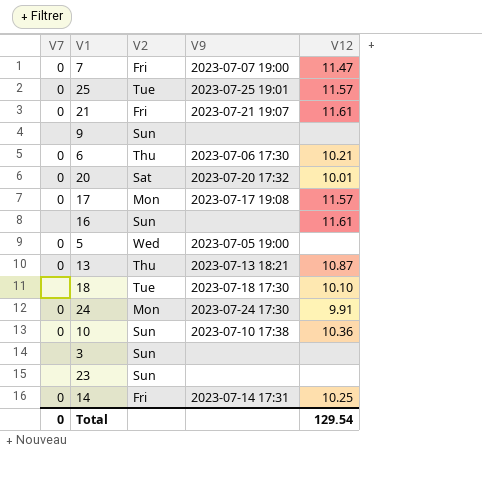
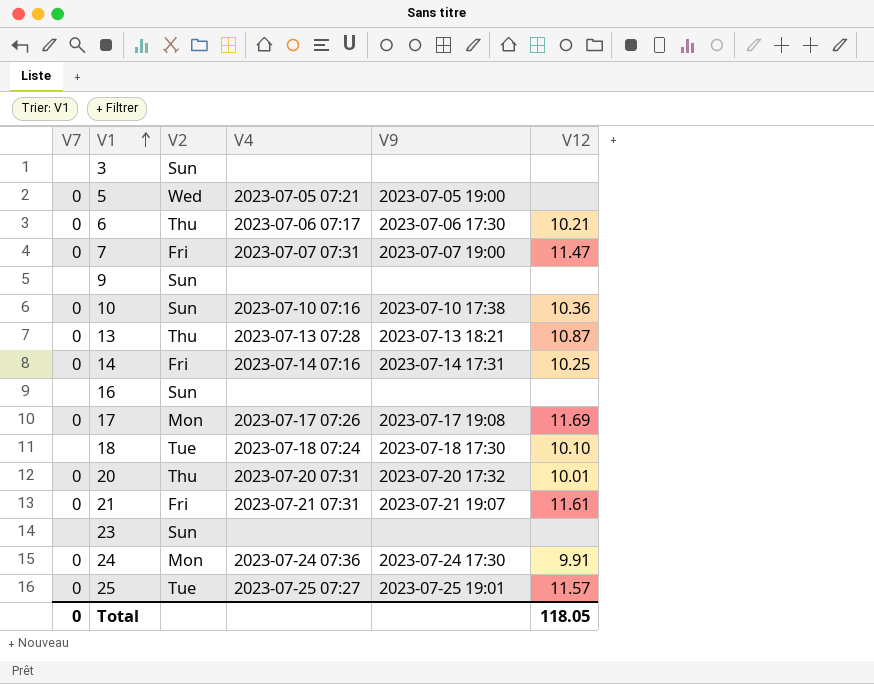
row order: none -> V1 ascending
column V4 | position: none -> 4
16 | V12: 11.61 -> none
17 | V12: 11.57 -> 11.69
20 | V2: Sat -> Thu
Total | V12: 129.54 -> 118.05

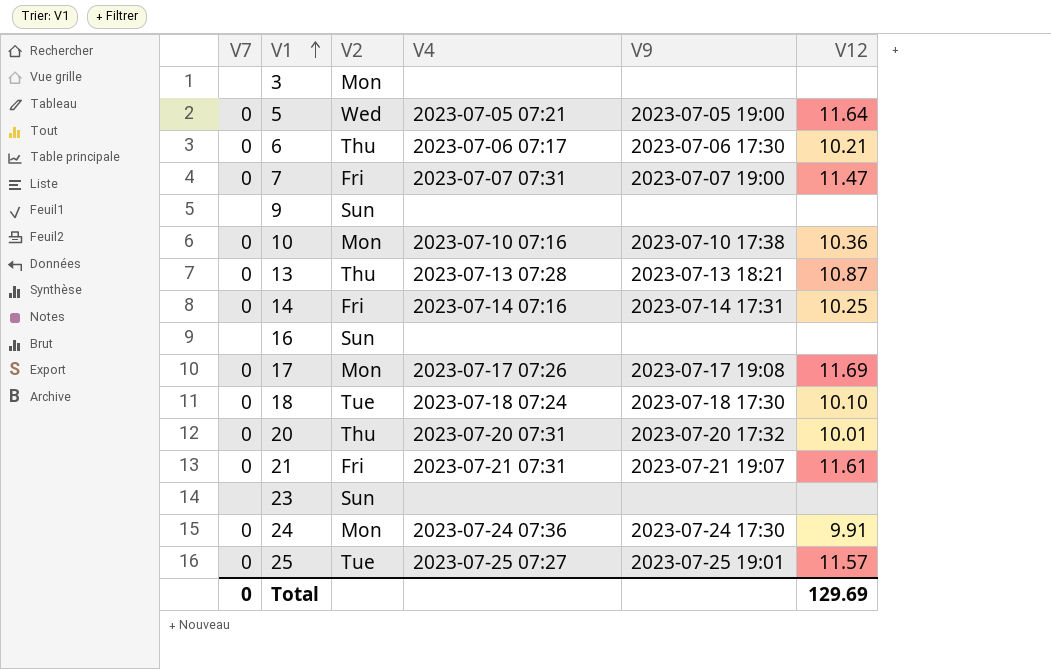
3 | V2: Sun -> Mon
5 | V12: none -> 11.64
10 | V2: Sun -> Mon
18 | V7: none -> 0
Total | V12: 118.05 -> 129.69

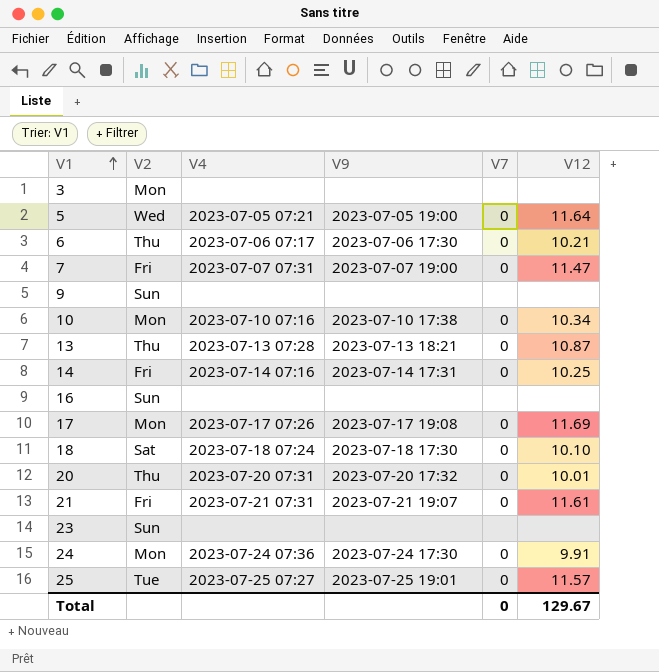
column V7 | position: 1 -> 5
10 | V12: 10.36 -> 10.34
18 | V2: Tue -> Sat
Total | V12: 129.69 -> 129.67

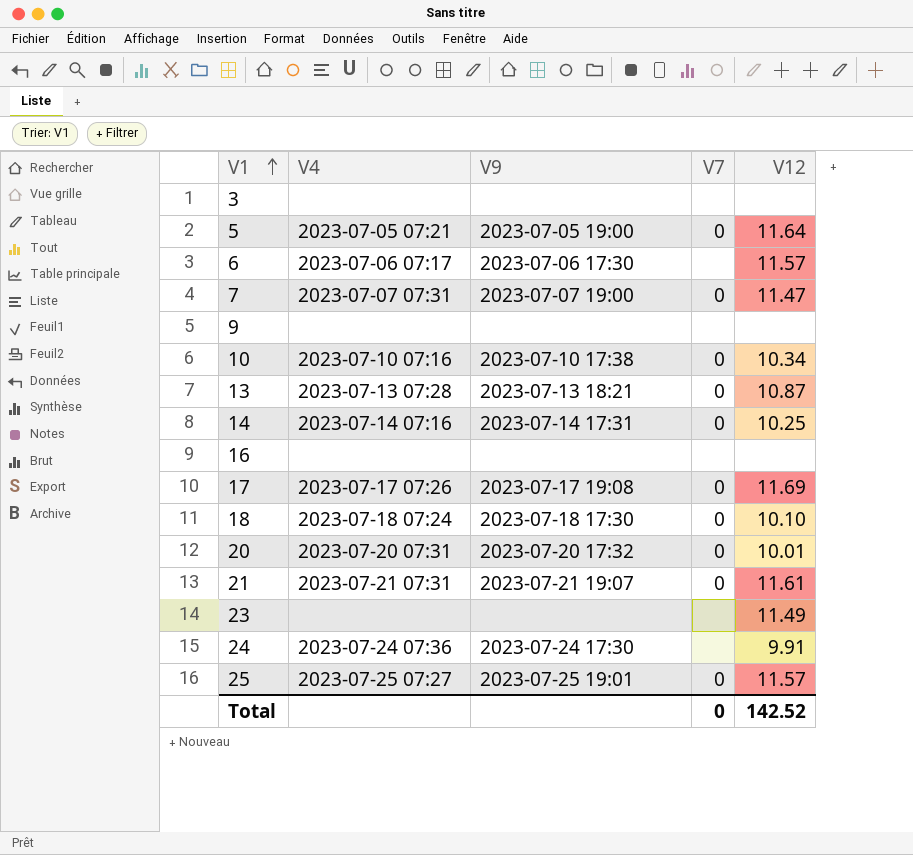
column V2 | position: 2 -> none
6 | V7: 0 -> none
6 | V12: 10.21 -> 11.57
23 | V12: none -> 11.49
24 | V7: 0 -> none
Total | V12: 129.67 -> 142.52

